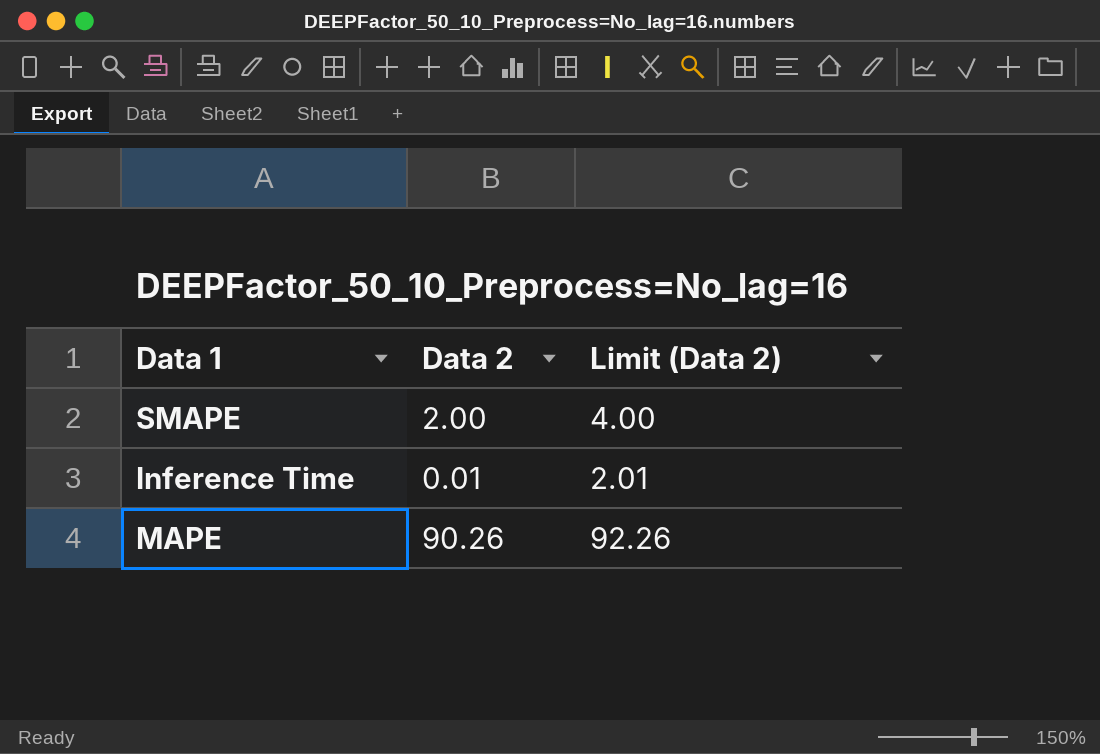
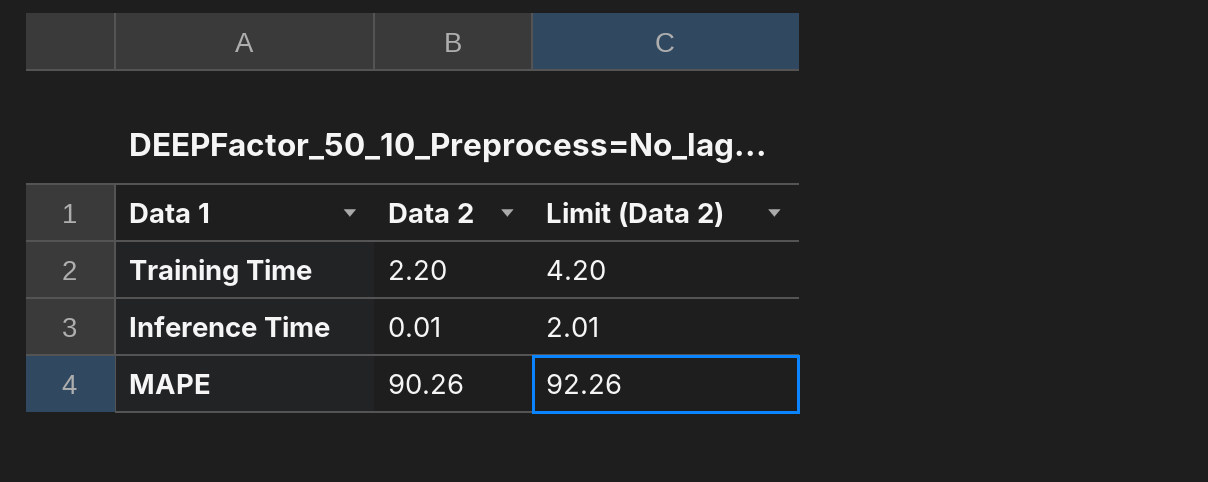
row SMAPE: 2.00 | 4.00 -> none
row Training Time: none -> 2.20 | 4.20

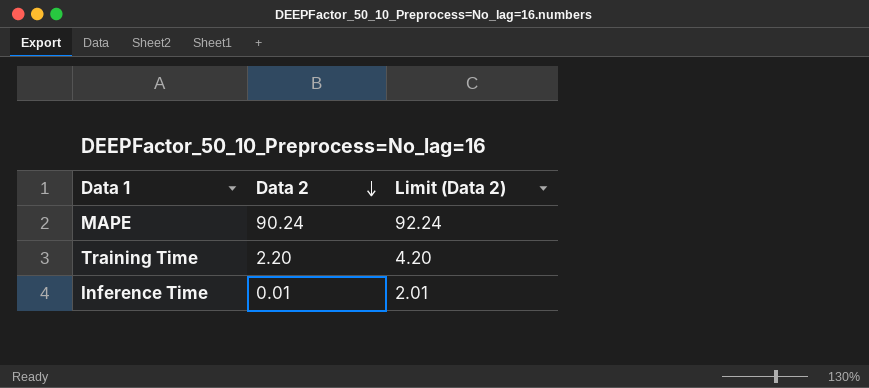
row order: none -> Data 2 descending
MAPE | Data 2: 90.26 -> 90.24
MAPE | Limit (Data 2): 92.26 -> 92.24

